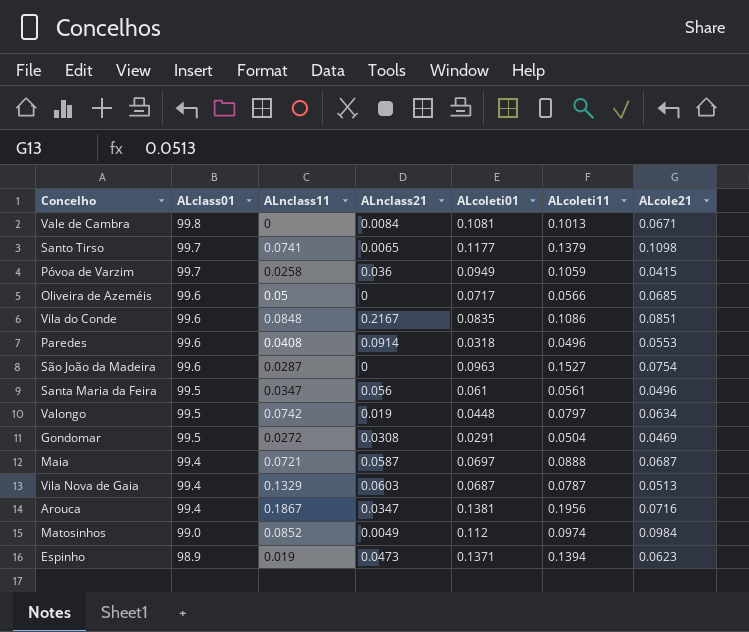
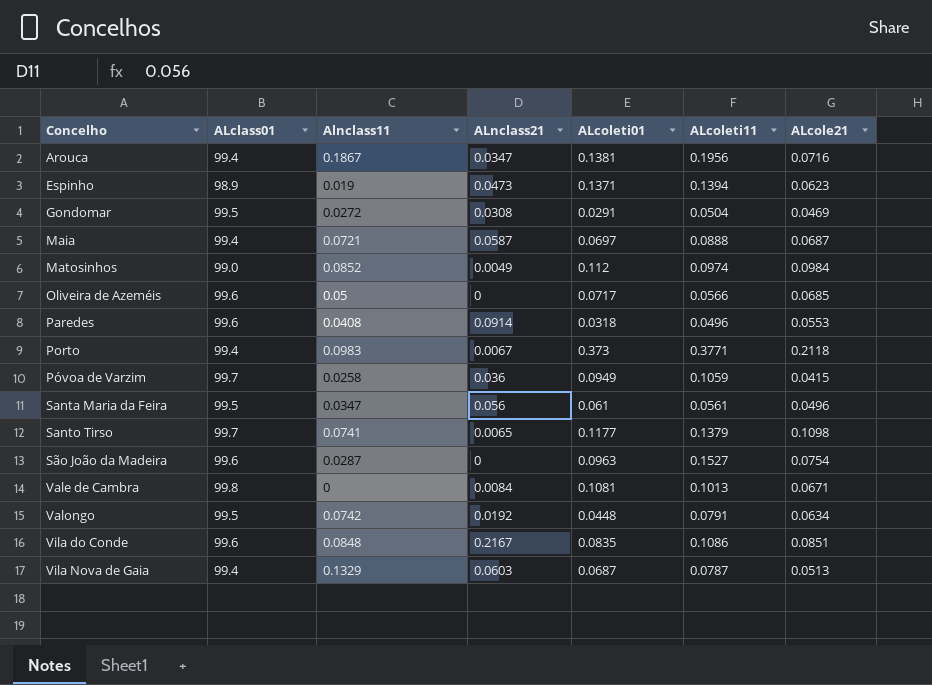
row order: ALclass01 descending -> Concelho ascending
column name: ALnclass11 -> Alnclass11
row Porto: none -> 99.4 | 0.0983 | 0.0067 | 0.373 | 0.3771 | 0.2118
Valongo | ALnclass21: 0.019 -> 0.0192
Valongo | ALcoleti11: 0.0797 -> 0.0791

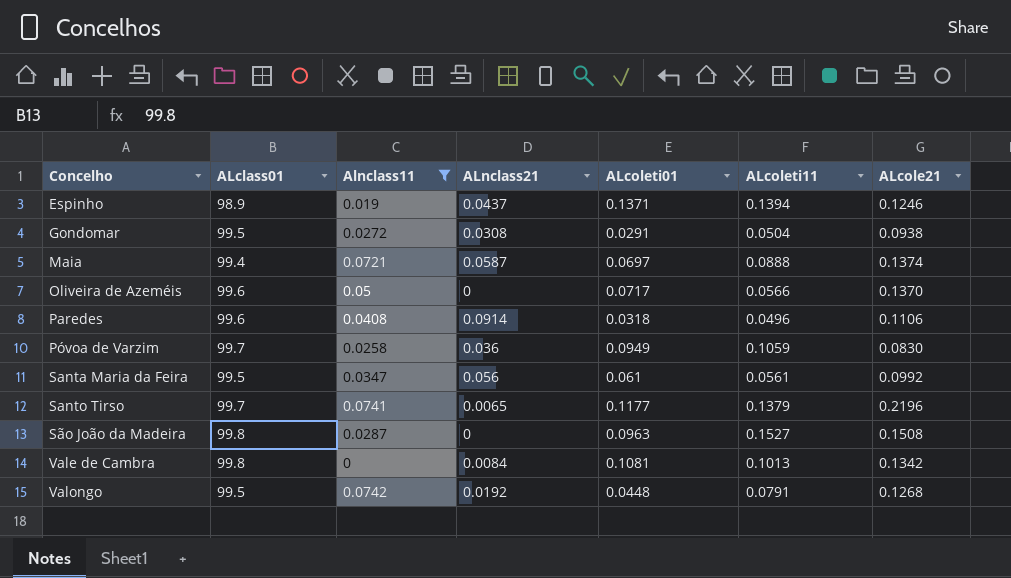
filter: none -> Alnclass11 <= 0.0742
Espinho | ALnclass21: 0.0473 -> 0.0437
Espinho | ALcole21: 0.0623 -> 0.1246
Gondomar | ALcole21: 0.0469 -> 0.0938
Maia | ALcole21: 0.0687 -> 0.1374
Oliveira de Azeméis | ALcole21: 0.0685 -> 0.1370
Paredes | ALcole21: 0.0553 -> 0.1106
Póvoa de Varzim | ALcole21: 0.0415 -> 0.0830
Santa Maria da Feira | ALcole21: 0.0496 -> 0.0992
Santo Tirso | ALcole21: 0.1098 -> 0.2196
São João da Madeira | ALclass01: 99.6 -> 99.8
São João da Madeira | ALcole21: 0.0754 -> 0.1508
Vale de Cambra | ALcole21: 0.0671 -> 0.1342
Valongo | ALcole21: 0.0634 -> 0.1268

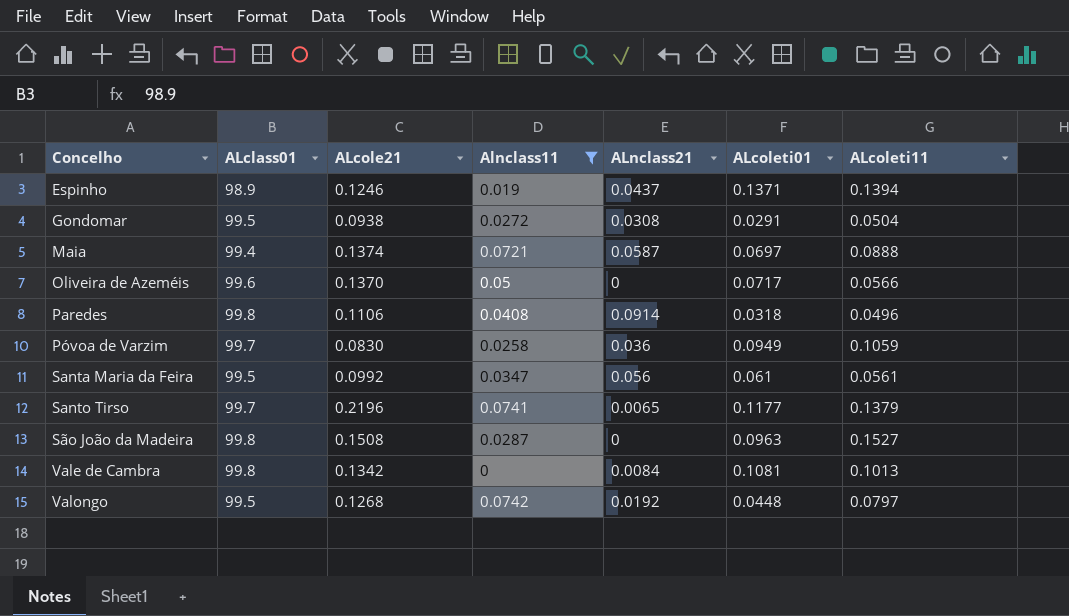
column ALcole21 | position: 7 -> 3
Paredes | ALclass01: 99.6 -> 99.8
Valongo | ALcoleti11: 0.0791 -> 0.0797

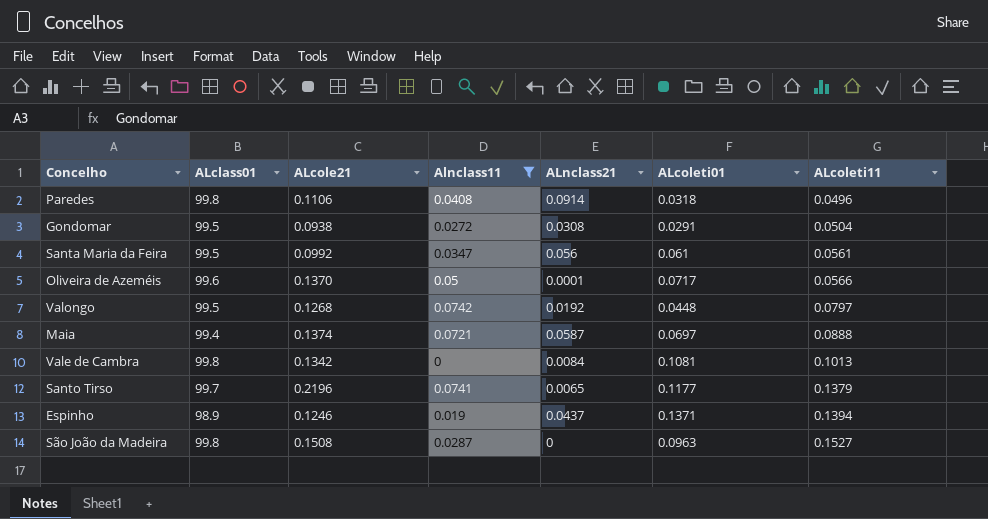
row order: Concelho ascending -> ALcoleti11 ascending
row Póvoa de Varzim: 99.7 | 0.0830 | 0.0258 | 0.036 | 0.0949 | 0.1059 -> none
Oliveira de Azeméis | ALnclass21: 0 -> 0.0001

